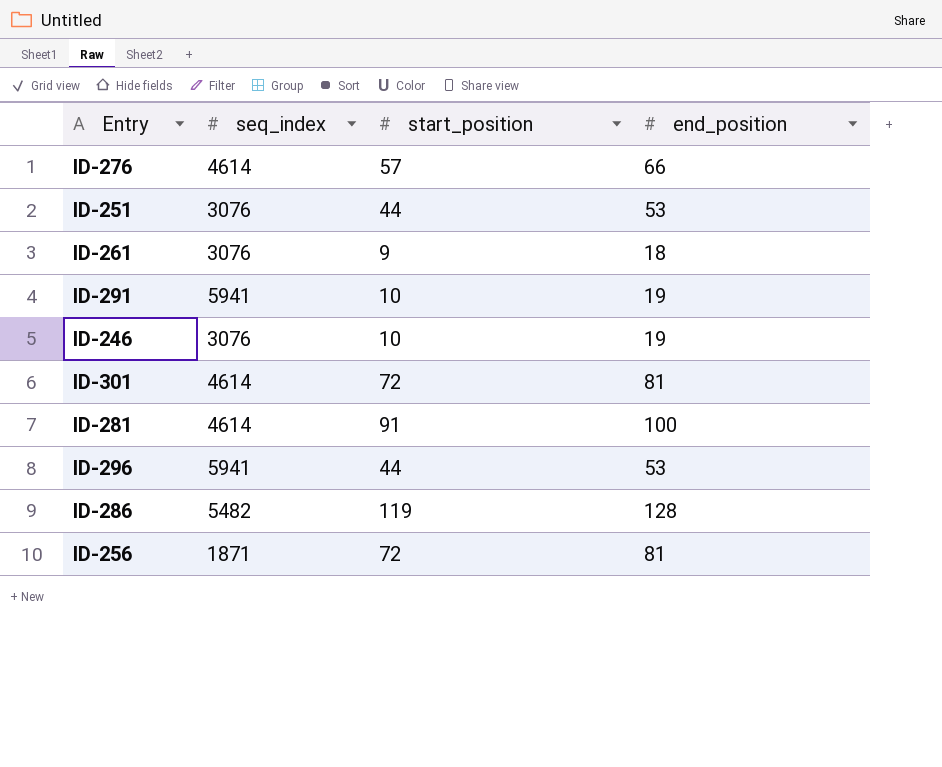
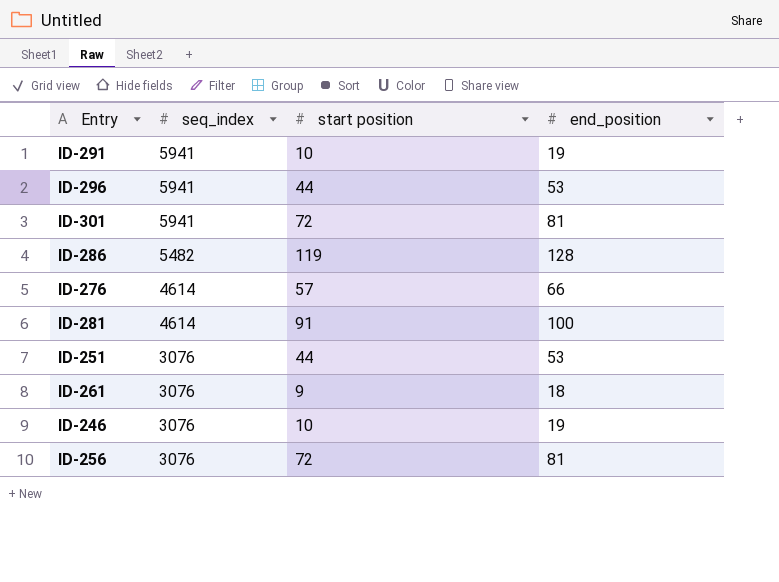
row order: none -> seq_index descending
column name: start_position -> start position
ID-301 | seq_index: 4614 -> 5941
ID-256 | seq_index: 1871 -> 3076

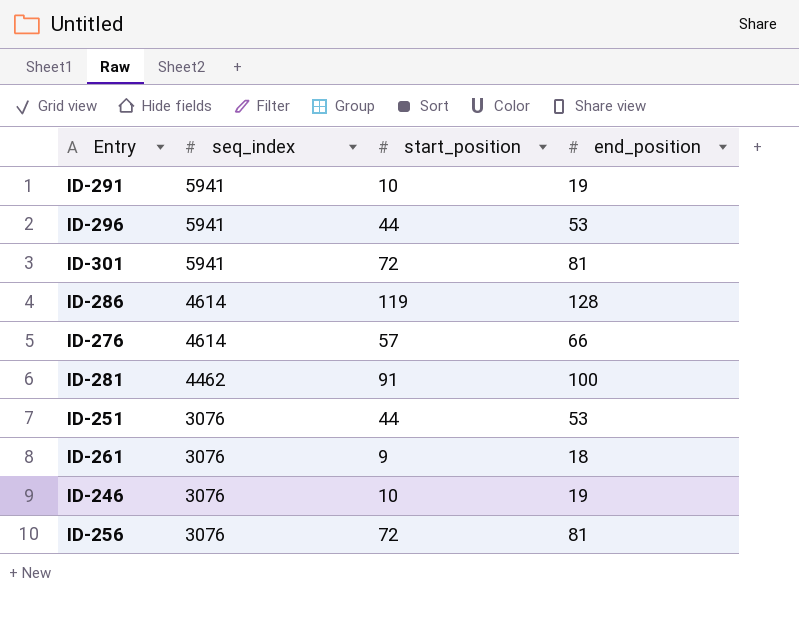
column name: start position -> start_position
ID-286 | seq_index: 5482 -> 4614
ID-281 | seq_index: 4614 -> 4462

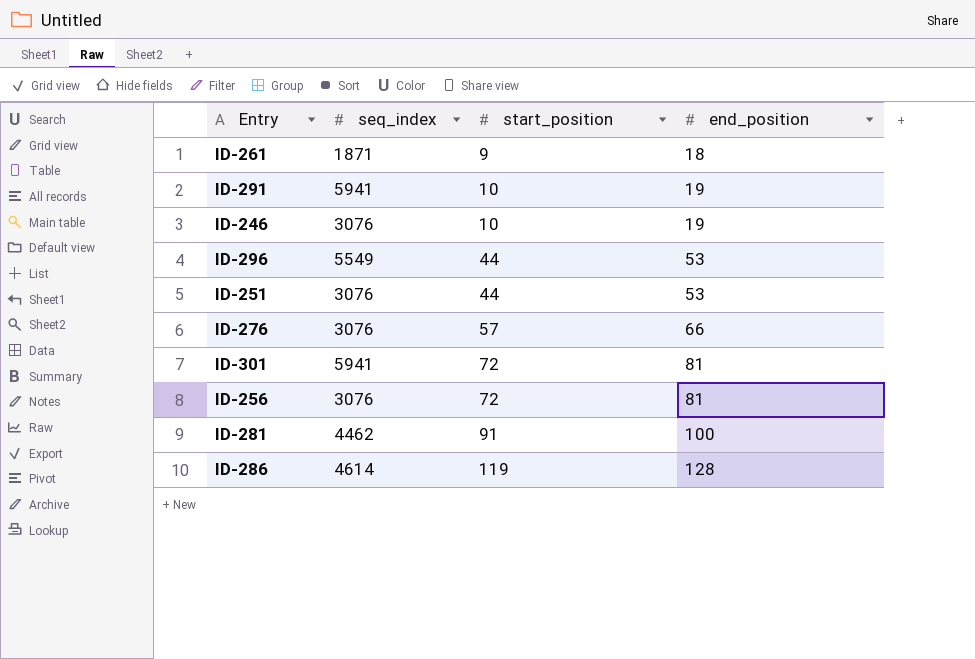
row order: seq_index descending -> start_position ascending
ID-261 | seq_index: 3076 -> 1871
ID-296 | seq_index: 5941 -> 5549
ID-276 | seq_index: 4614 -> 3076

